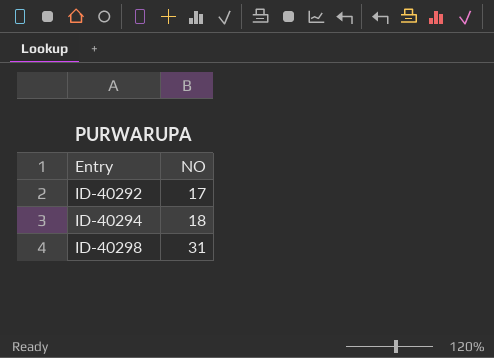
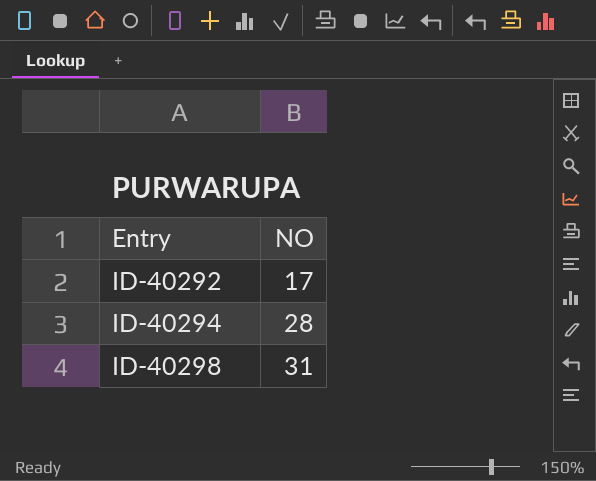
ID-40294 | NO: 18 -> 28

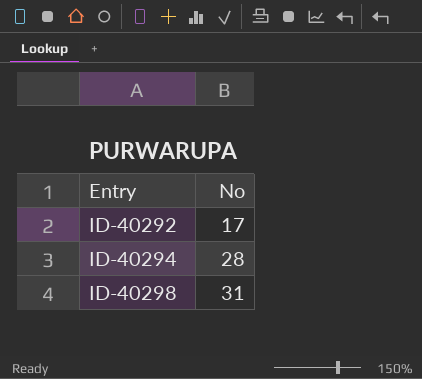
column name: NO -> No

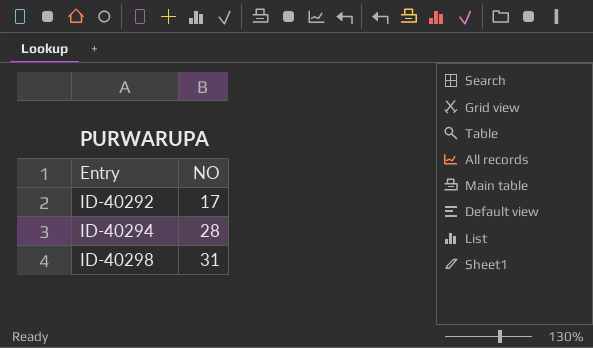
column name: No -> NO

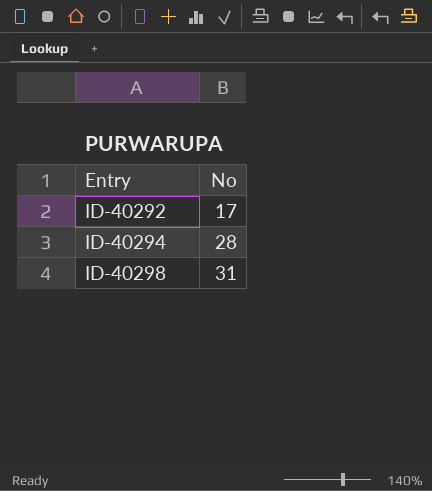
column name: NO -> No

